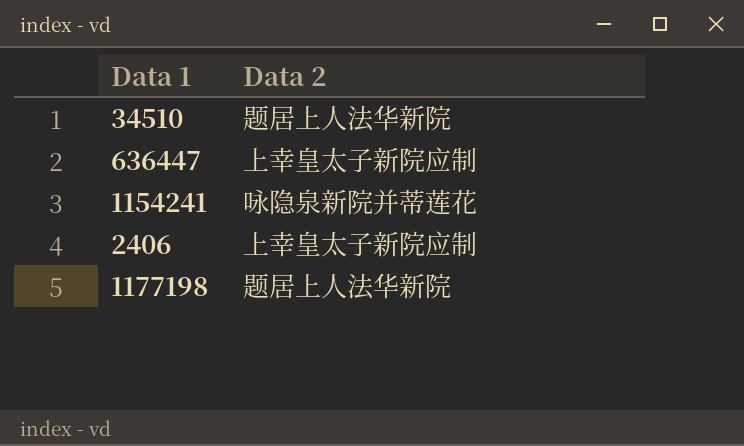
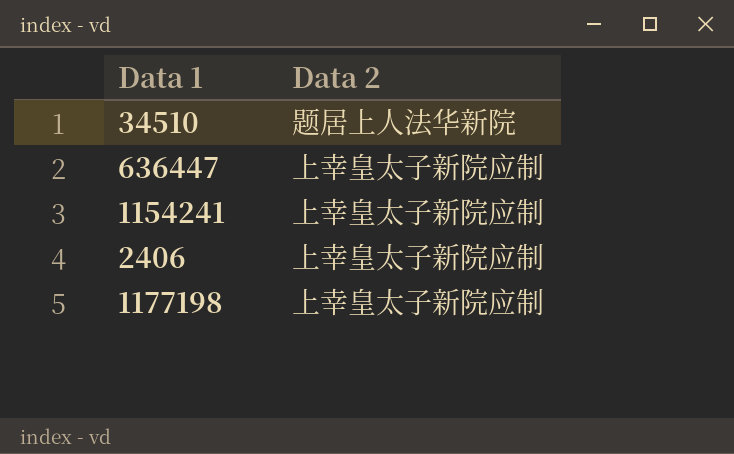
1154241 | Data 2: 咏隐泉新院并蒂莲花 -> 上幸皇太子新院应制
1177198 | Data 2: 题居上人法华新院 -> 上幸皇太子新院应制

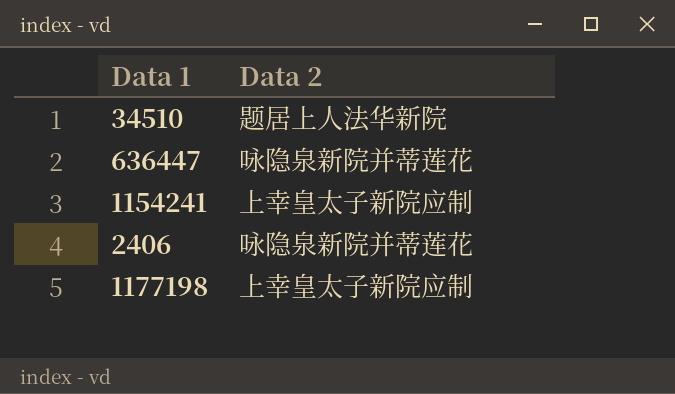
636447 | Data 2: 上幸皇太子新院应制 -> 咏隐泉新院并蒂莲花
2406 | Data 2: 上幸皇太子新院应制 -> 咏隐泉新院并蒂莲花

